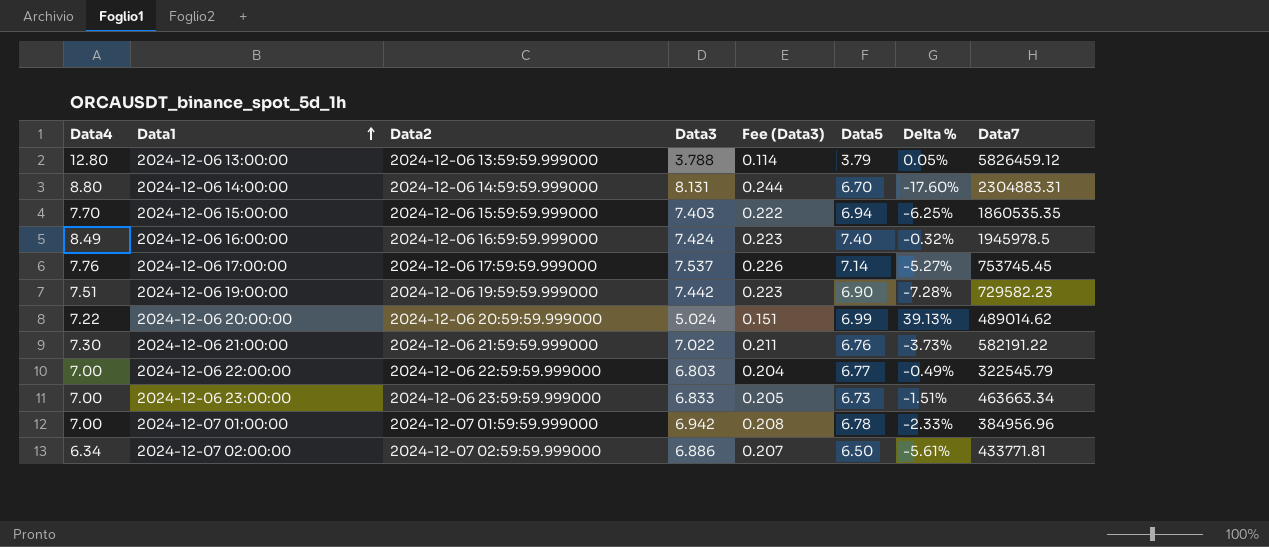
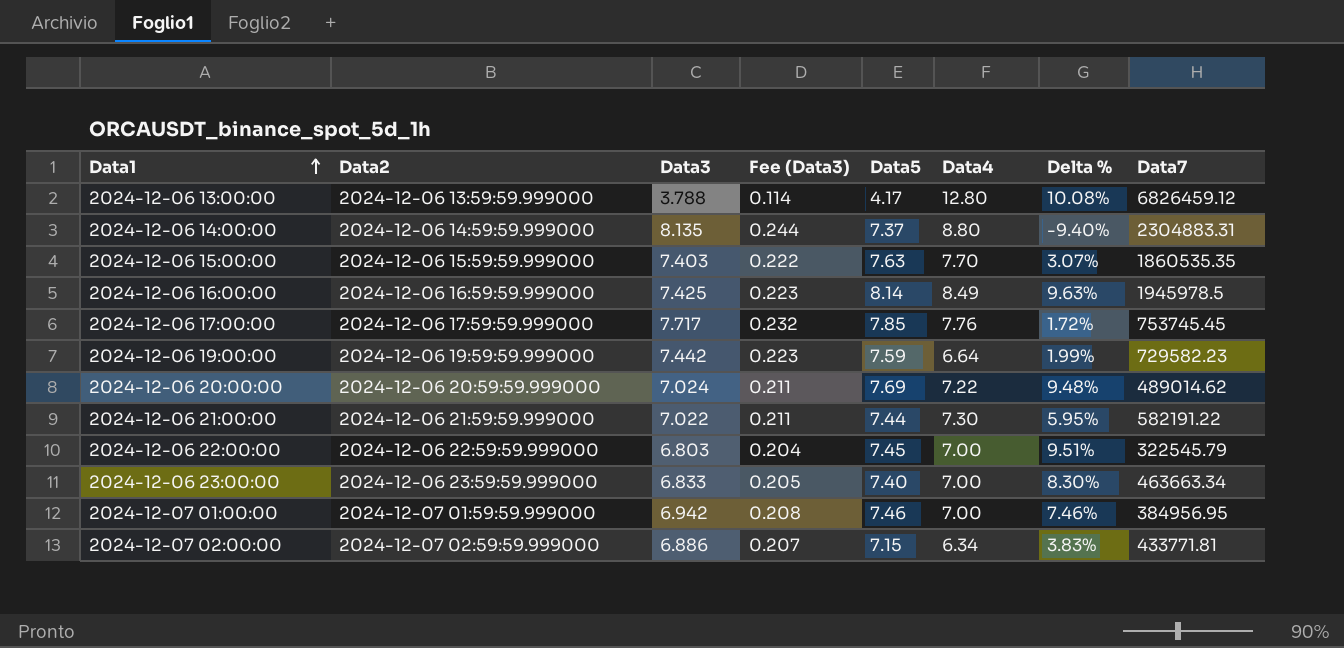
column Data4 | position: 1 -> 6
2024-12-06 13:00:00 | Data5: 3.79 -> 4.17
2024-12-06 13:00:00 | Delta %: 0.05% -> 10.08%
2024-12-06 13:00:00 | Data7: 5826459.12 -> 6826459.12
2024-12-06 14:00:00 | Data3: 8.131 -> 8.135
2024-12-06 14:00:00 | Data5: 6.70 -> 7.37
2024-12-06 14:00:00 | Delta %: -17.60% -> -9.40%
2024-12-06 15:00:00 | Data5: 6.94 -> 7.63
2024-12-06 15:00:00 | Delta %: -6.25% -> 3.07%
2024-12-06 16:00:00 | Data3: 7.424 -> 7.425
2024-12-06 16:00:00 | Data5: 7.40 -> 8.14
2024-12-06 16:00:00 | Delta %: -0.32% -> 9.63%
2024-12-06 17:00:00 | Data3: 7.537 -> 7.717
2024-12-06 17:00:00 | Fee (Data3): 0.226 -> 0.232
2024-12-06 17:00:00 | Data5: 7.14 -> 7.85
2024-12-06 17:00:00 | Delta %: -5.27% -> 1.72%
2024-12-06 19:00:00 | Data5: 6.90 -> 7.59
2024-12-06 19:00:00 | Data4: 7.51 -> 6.64
2024-12-06 19:00:00 | Delta %: -7.28% -> 1.99%
2024-12-06 20:00:00 | Data3: 5.024 -> 7.024
2024-12-06 20:00:00 | Fee (Data3): 0.151 -> 0.211
2024-12-06 20:00:00 | Data5: 6.99 -> 7.69
2024-12-06 20:00:00 | Delta %: 39.13% -> 9.48%
2024-12-06 21:00:00 | Data5: 6.76 -> 7.44
2024-12-06 21:00:00 | Delta %: -3.73% -> 5.95%
2024-12-06 22:00:00 | Data5: 6.77 -> 7.45
2024-12-06 22:00:00 | Delta %: -0.49% -> 9.51%
2024-12-06 23:00:00 | Data5: 6.73 -> 7.40
2024-12-06 23:00:00 | Delta %: -1.51% -> 8.30%
2024-12-07 01:00:00 | Data5: 6.78 -> 7.46
2024-12-07 01:00:00 | Delta %: -2.33% -> 7.46%
2024-12-07 01:00:00 | Data7: 384956.96 -> 384956.95
2024-12-07 02:00:00 | Data5: 6.50 -> 7.15
2024-12-07 02:00:00 | Delta %: -5.61% -> 3.83%

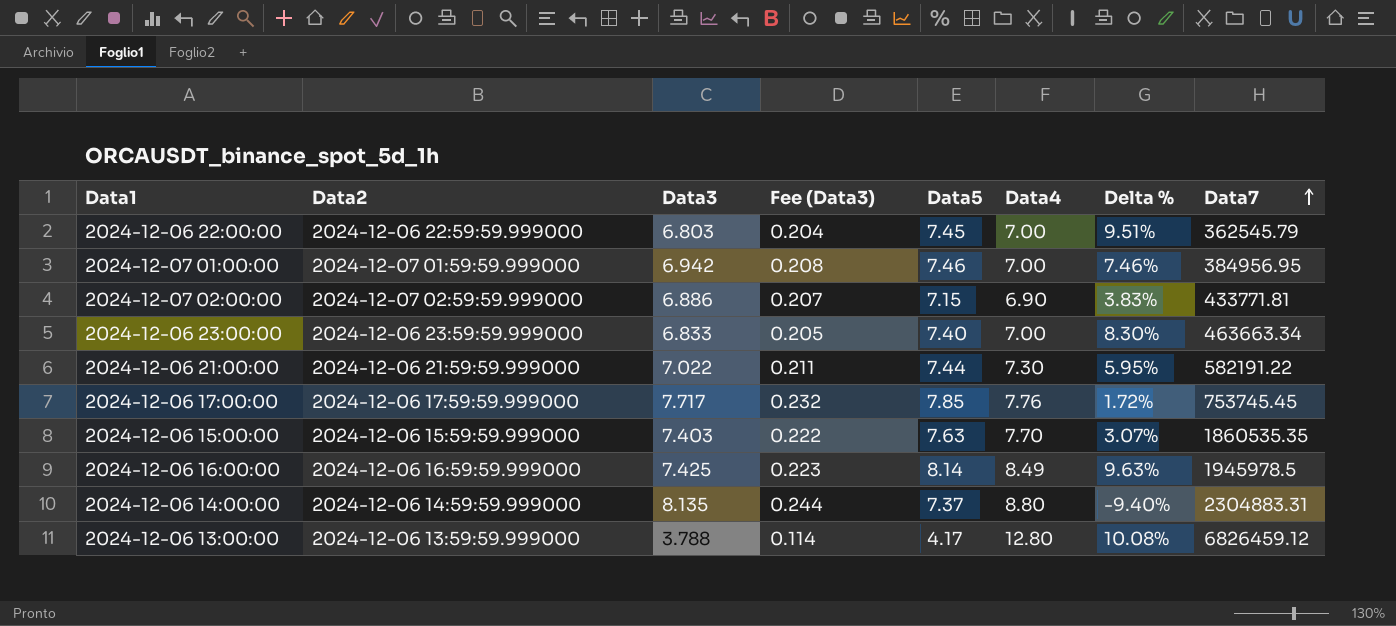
row order: Data1 ascending -> Data7 ascending
row 2024-12-06 19:00:00: 2024-12-06 19:59:59.999000 | 7.442 | 0.223 | 7.59 | 6.64 | 1.99% | 729582.23 -> none
row 2024-12-06 20:00:00: 2024-12-06 20:59:59.999000 | 7.024 | 0.211 | 7.69 | 7.22 | 9.48% | 489014.62 -> none
2024-12-06 22:00:00 | Data7: 322545.79 -> 362545.79
2024-12-07 02:00:00 | Data4: 6.34 -> 6.90

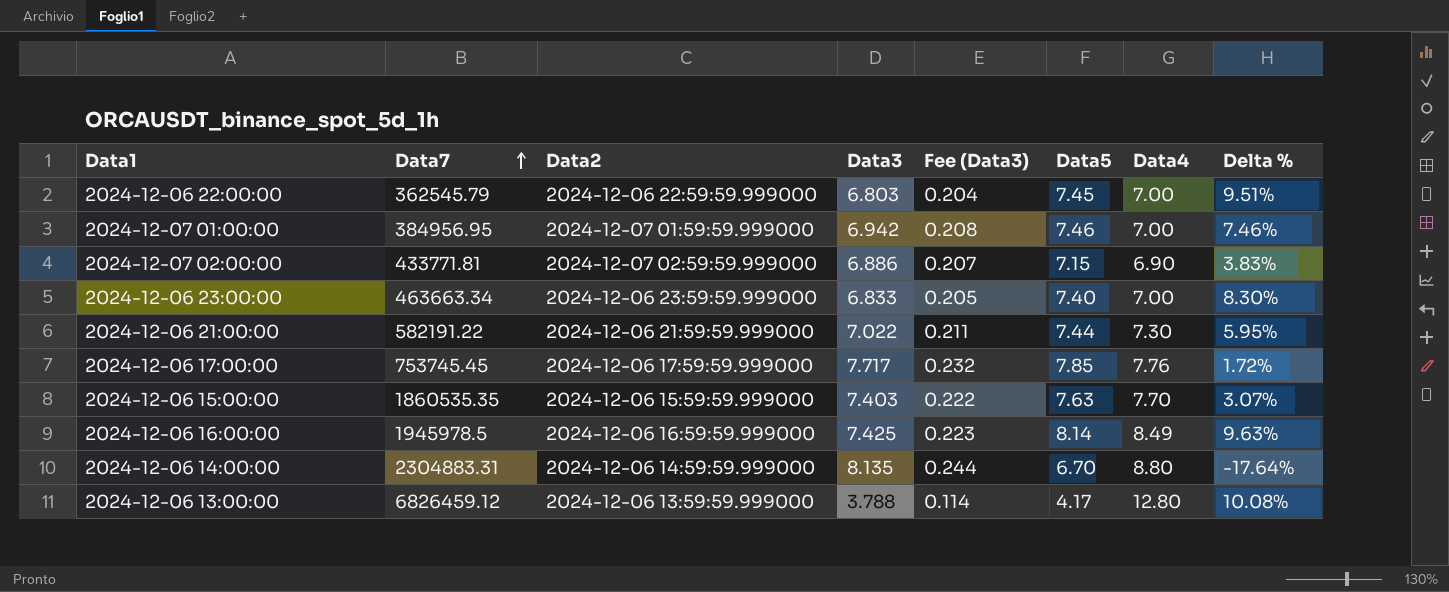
column Data7 | position: 8 -> 2
2024-12-06 14:00:00 | Data5: 7.37 -> 6.70
2024-12-06 14:00:00 | Delta %: -9.40% -> -17.64%

